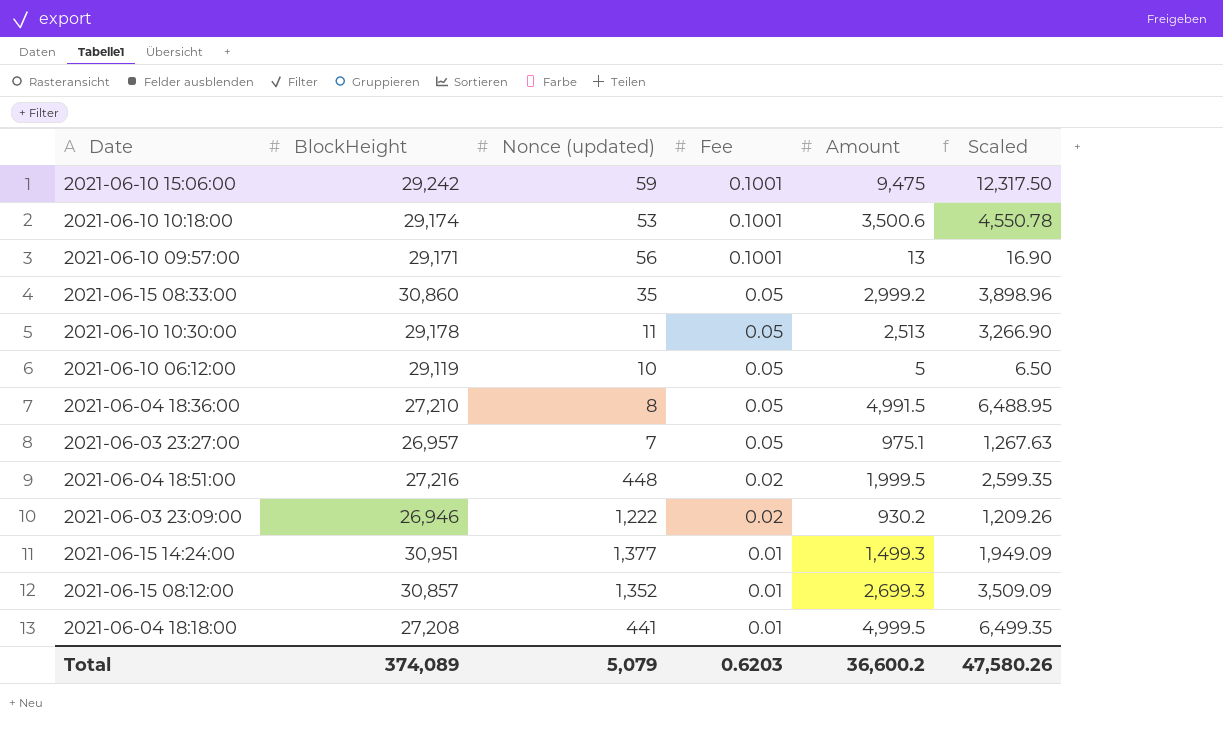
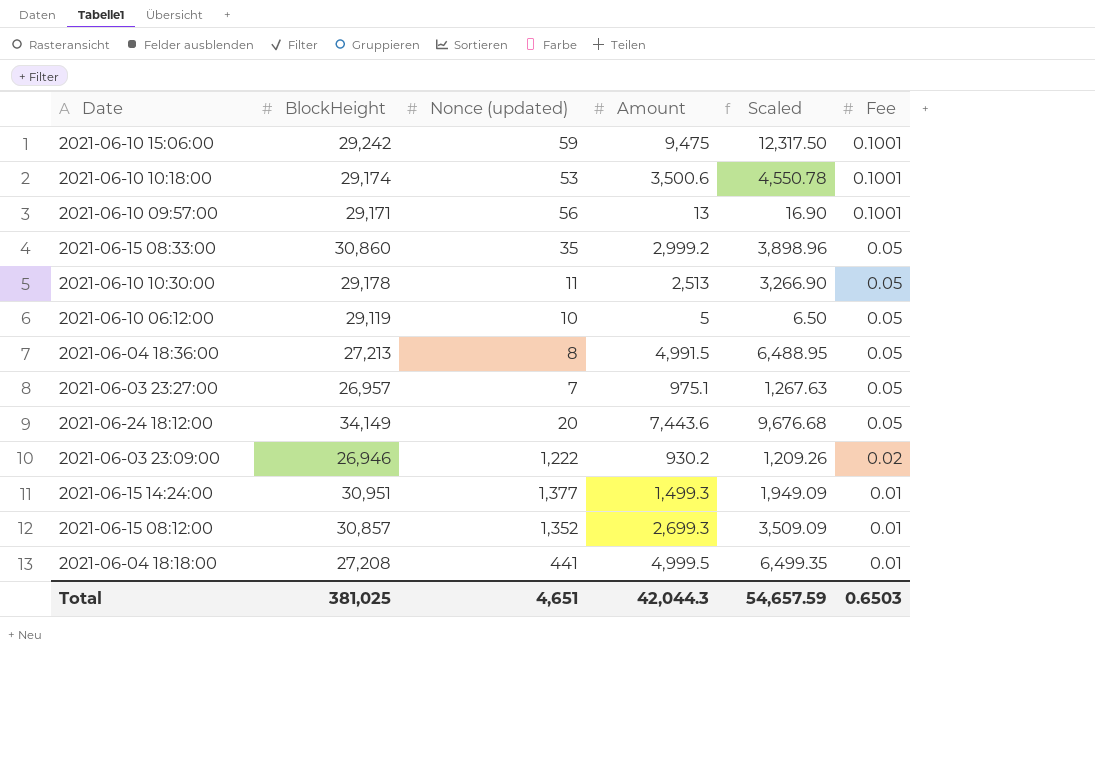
column Fee | position: 4 -> 6
row 2021-06-04 18:51:00: 27,216 | 448 | 0.02 | 1,999.5 | 2,599.35 -> none
2021-06-04 18:36:00 | BlockHeight: 27,210 -> 27,213
row 2021-06-24 18:12:00: none -> 34,149 | 20 | 7,443.6 | 9,676.68 | 0.05
Total | BlockHeight: 374,089 -> 381,025
Total | Nonce (updated): 5,079 -> 4,651
Total | Amount: 36,600.2 -> 42,044.3
Total | Scaled: 47,580.26 -> 54,657.59
Total | Fee: 0.6203 -> 0.6503

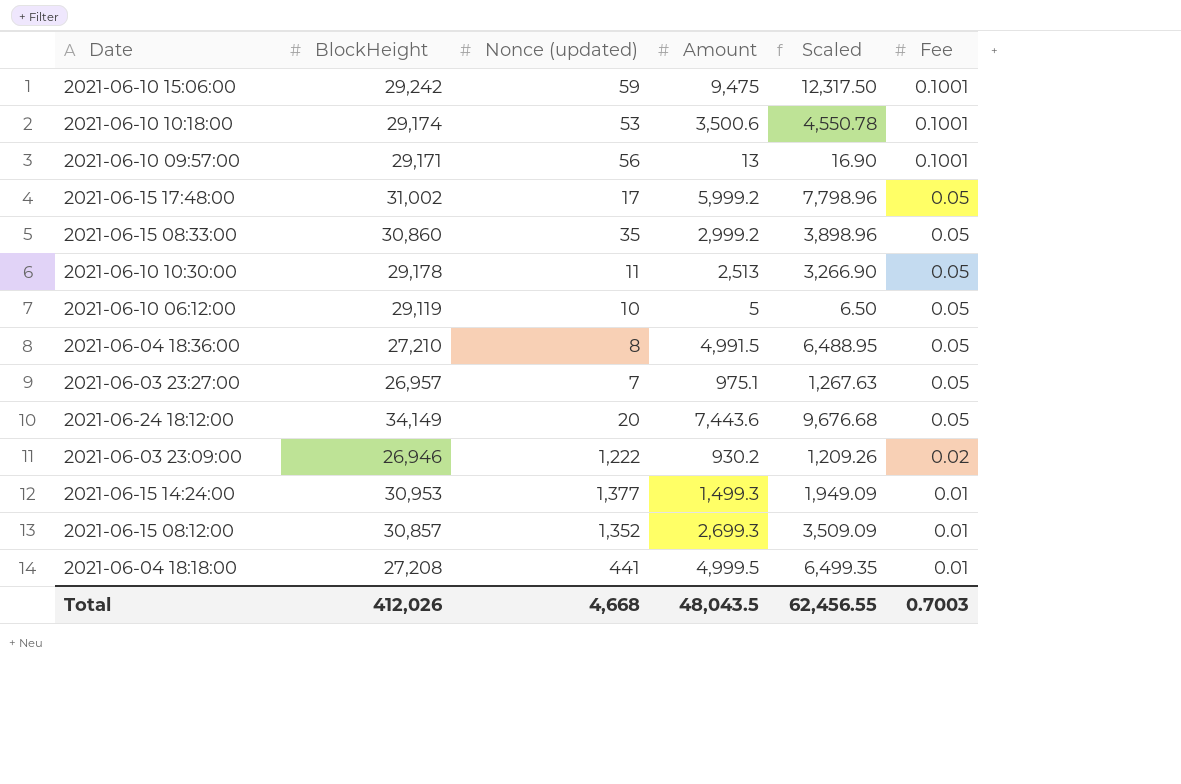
row 2021-06-15 17:48:00: none -> 31,002 | 17 | 5,999.2 | 7,798.96 | 0.05
2021-06-04 18:36:00 | BlockHeight: 27,213 -> 27,210
2021-06-15 14:24:00 | BlockHeight: 30,951 -> 30,953
Total | BlockHeight: 381,025 -> 412,026
Total | Nonce (updated): 4,651 -> 4,668
Total | Amount: 42,044.3 -> 48,043.5
Total | Scaled: 54,657.59 -> 62,456.55
Total | Fee: 0.6503 -> 0.7003

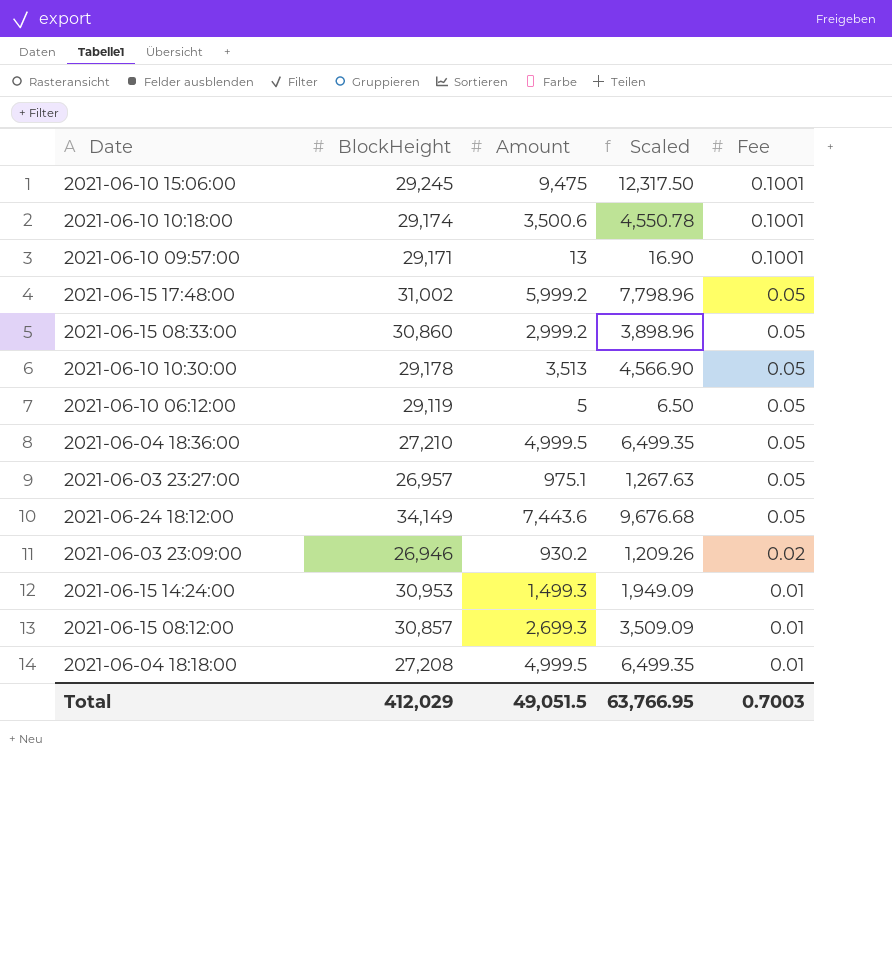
column Nonce (updated) | position: 3 -> none
2021-06-10 15:06:00 | BlockHeight: 29,242 -> 29,245
2021-06-10 10:30:00 | Amount: 2,513 -> 3,513
2021-06-10 10:30:00 | Scaled: 3,266.90 -> 4,566.90
2021-06-04 18:36:00 | Amount: 4,991.5 -> 4,999.5
2021-06-04 18:36:00 | Scaled: 6,488.95 -> 6,499.35
Total | BlockHeight: 412,026 -> 412,029
Total | Amount: 48,043.5 -> 49,051.5
Total | Scaled: 62,456.55 -> 63,766.95

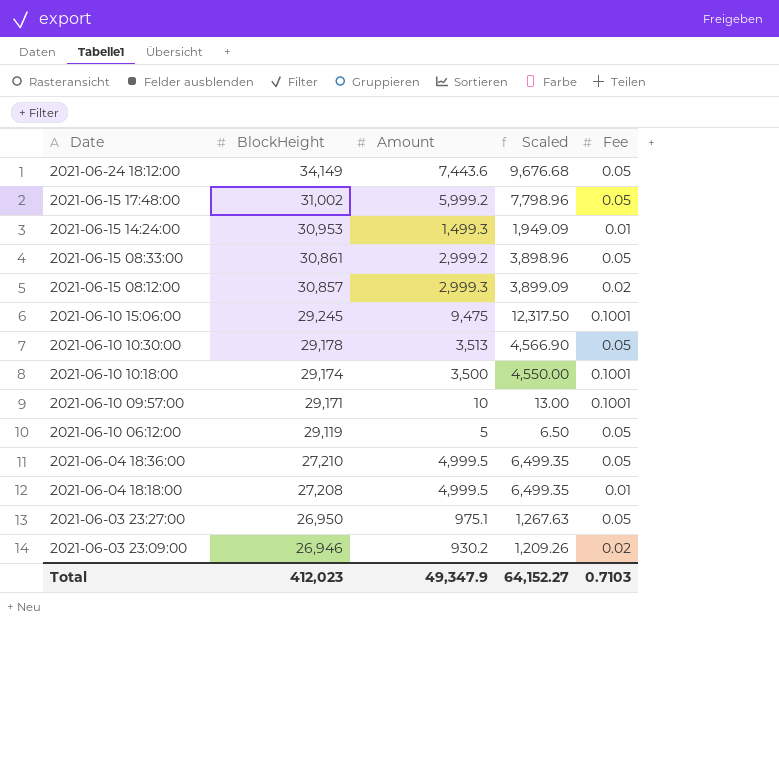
row order: Fee descending -> Date descending
2021-06-15 08:33:00 | BlockHeight: 30,860 -> 30,861
2021-06-15 08:12:00 | Amount: 2,699.3 -> 2,999.3
2021-06-15 08:12:00 | Scaled: 3,509.09 -> 3,899.09
2021-06-15 08:12:00 | Fee: 0.01 -> 0.02
2021-06-10 10:18:00 | Amount: 3,500.6 -> 3,500
2021-06-10 10:18:00 | Scaled: 4,550.78 -> 4,550.00
2021-06-10 09:57:00 | Amount: 13 -> 10
2021-06-10 09:57:00 | Scaled: 16.90 -> 13.00
2021-06-03 23:27:00 | BlockHeight: 26,957 -> 26,950
Total | BlockHeight: 412,029 -> 412,023
Total | Amount: 49,051.5 -> 49,347.9
Total | Scaled: 63,766.95 -> 64,152.27
Total | Fee: 0.7003 -> 0.7103

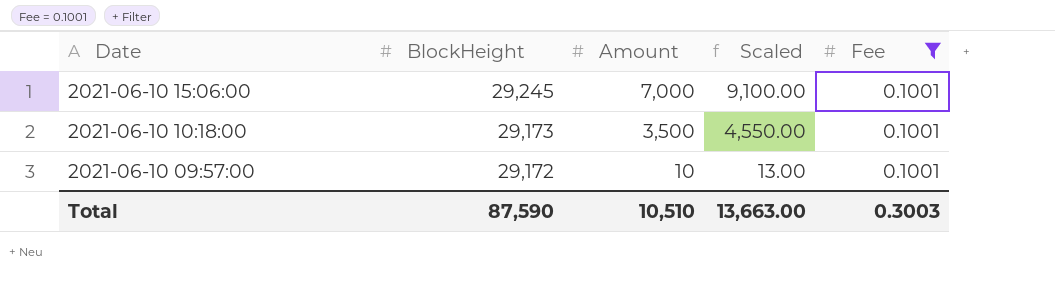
filter: none -> Fee = 0.1001
2021-06-10 15:06:00 | Amount: 9,475 -> 7,000
2021-06-10 15:06:00 | Scaled: 12,317.50 -> 9,100.00
2021-06-10 10:18:00 | BlockHeight: 29,174 -> 29,173
2021-06-10 09:57:00 | BlockHeight: 29,171 -> 29,172
Total | BlockHeight: 412,023 -> 87,590
Total | Amount: 49,347.9 -> 10,510
Total | Scaled: 64,152.27 -> 13,663.00
Total | Fee: 0.7103 -> 0.3003

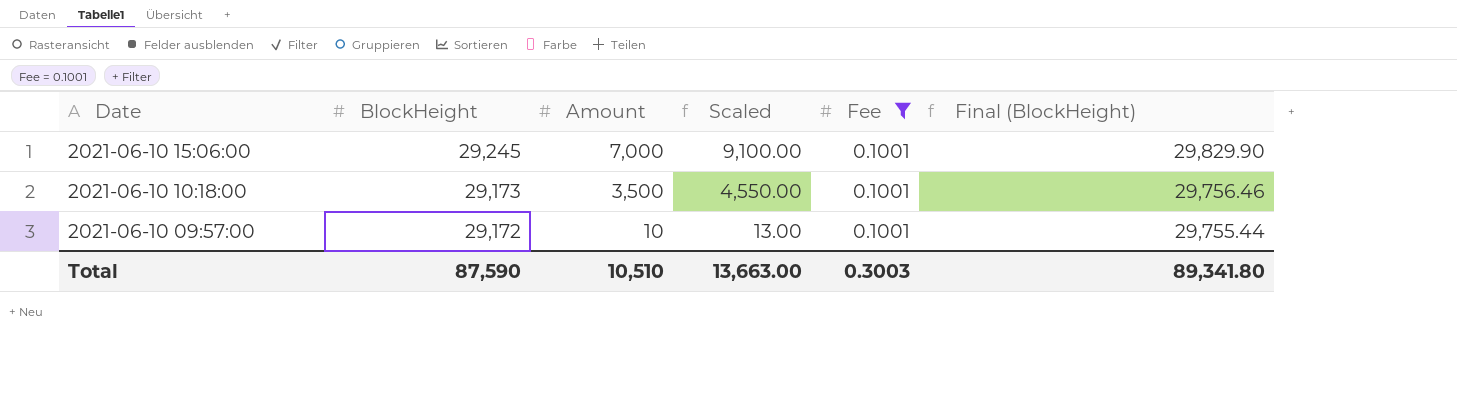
column Final (BlockHeight) | formula: none -> [BlockHeight] * 1.02

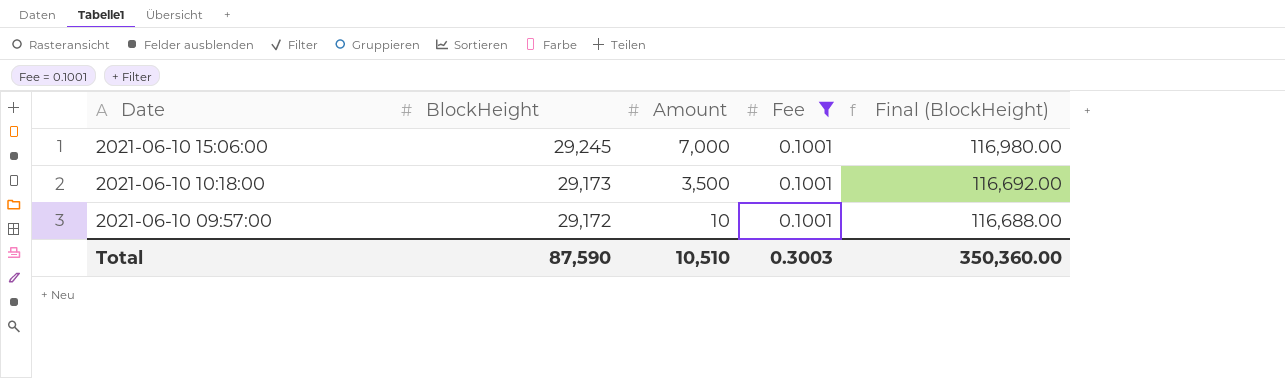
column Scaled | formula: [Amount] * 1.3 -> none
column Final (BlockHeight) | formula: [BlockHeight] * 1.02 -> [BlockHeight] * 4
Total | Final (BlockHeight): 89,341.80 -> 350,360.00

